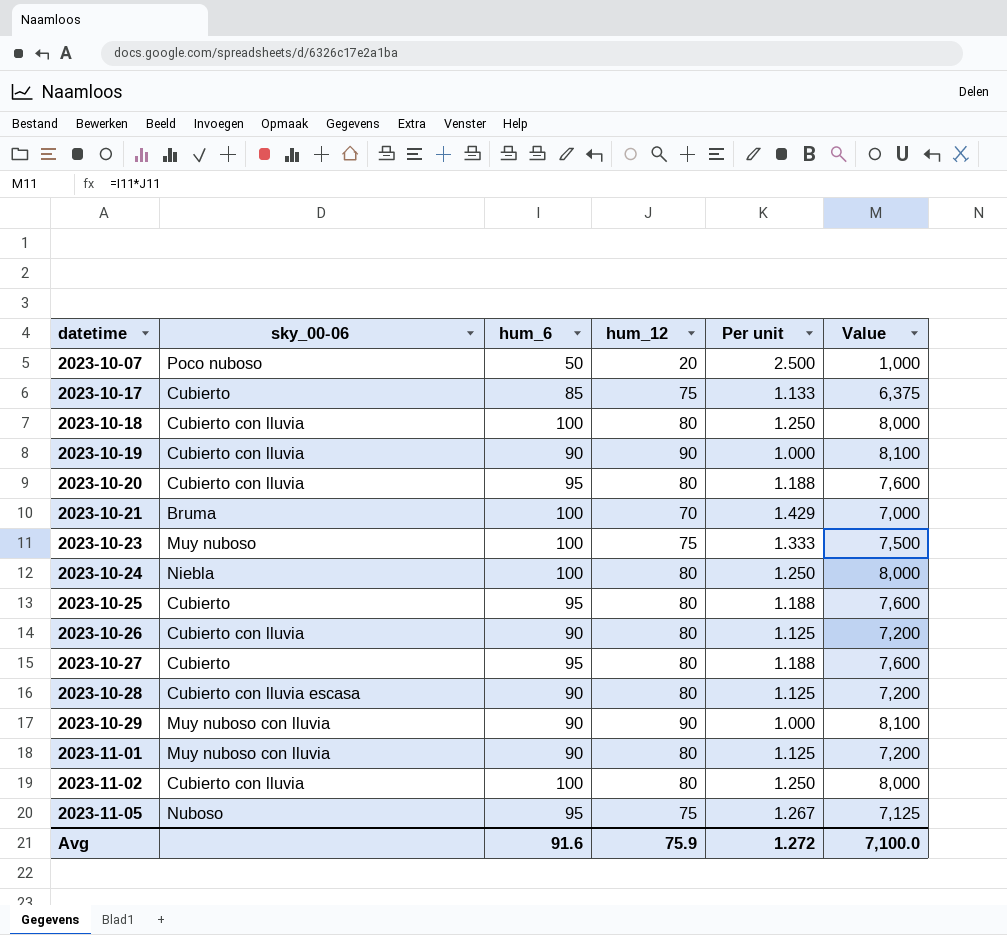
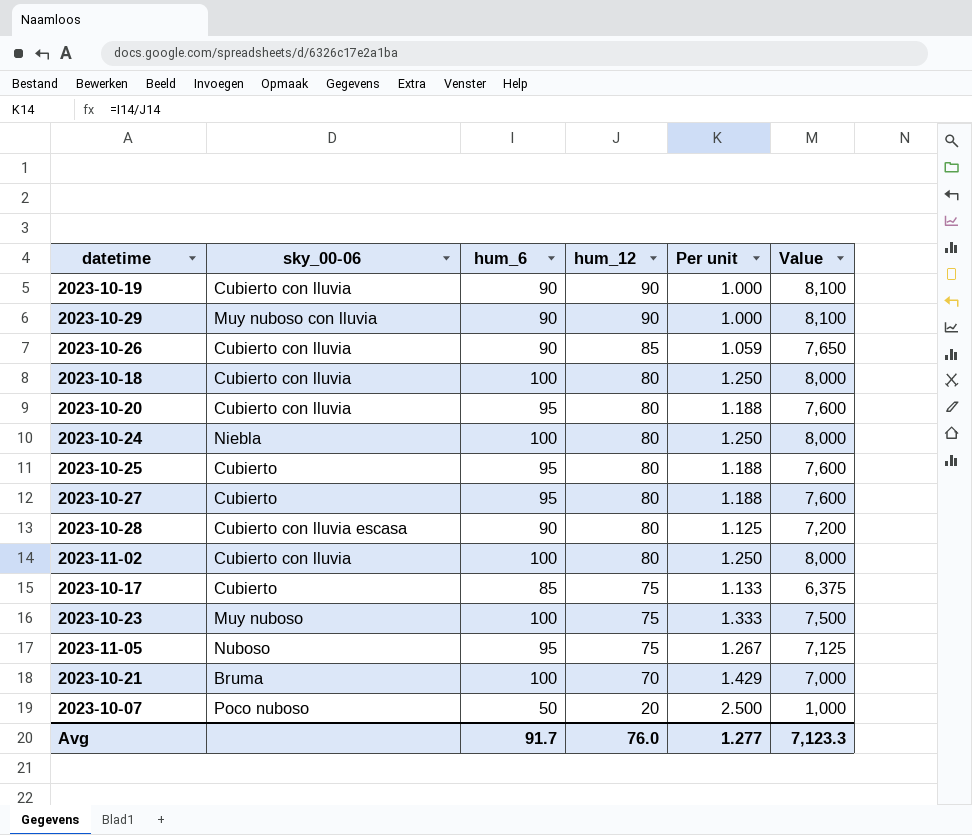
row order: datetime ascending -> hum_12 descending
row 2023-11-01: Muy nuboso con lluvia | 90 | 80 | 1.125 | 7,200 -> none
2023-10-26 | hum_12: 80 -> 85
2023-10-26 | Per unit: 1.125 -> 1.059
2023-10-26 | Value: 7,200 -> 7,650
Avg | hum_6: 91.6 -> 91.7
Avg | hum_12: 75.9 -> 76.0
Avg | Per unit: 1.272 -> 1.277
Avg | Value: 7,100.0 -> 7,123.3

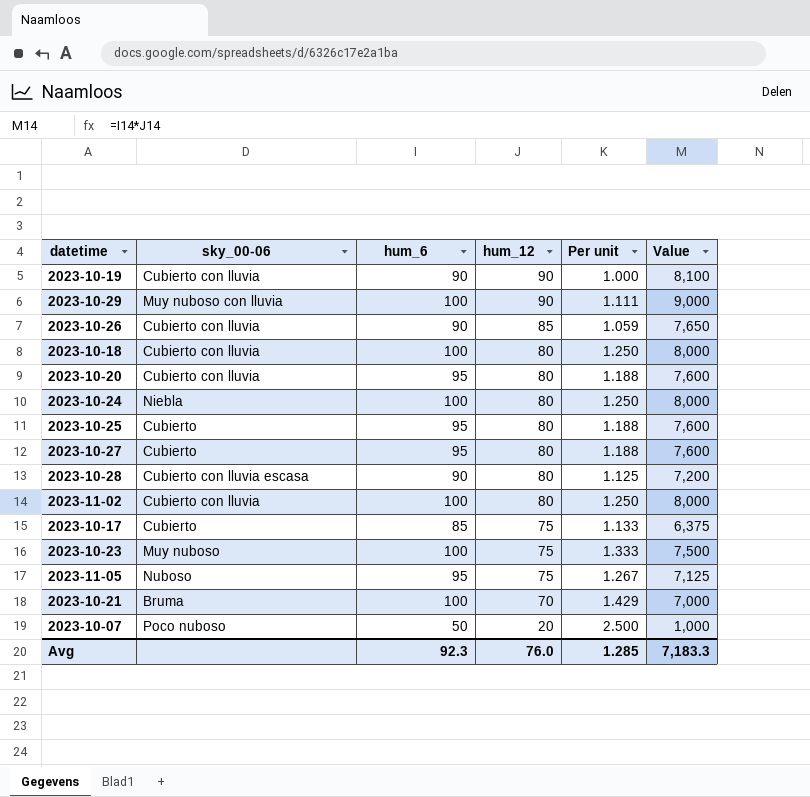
2023-10-29 | hum_6: 90 -> 100
2023-10-29 | Per unit: 1.000 -> 1.111
2023-10-29 | Value: 8,100 -> 9,000
Avg | hum_6: 91.7 -> 92.3
Avg | Per unit: 1.277 -> 1.285
Avg | Value: 7,123.3 -> 7,183.3

